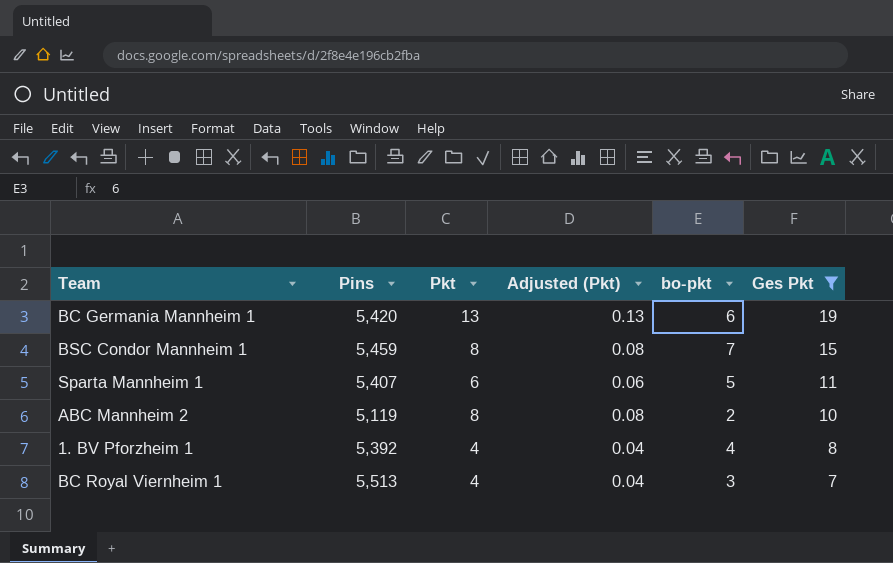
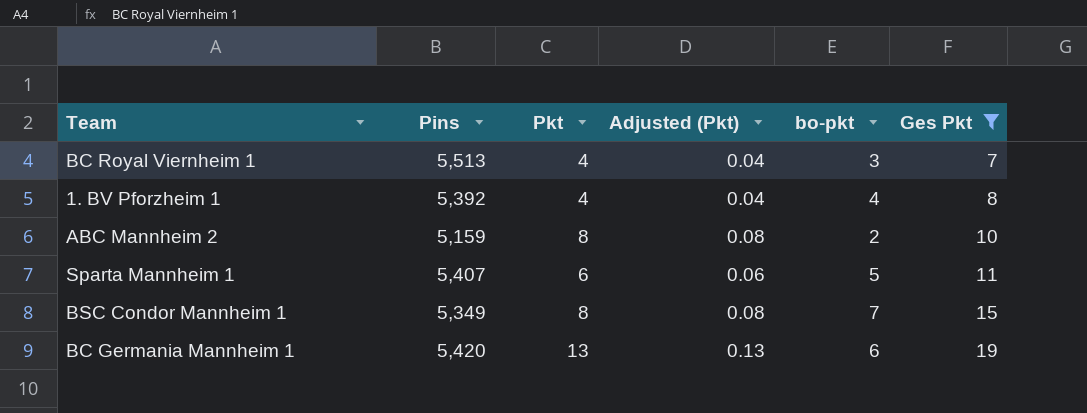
row order: Ges Pkt descending -> Ges Pkt ascending
ABC Mannheim 2 | Pins: 5,119 -> 5,159
BSC Condor Mannheim 1 | Pins: 5,459 -> 5,349

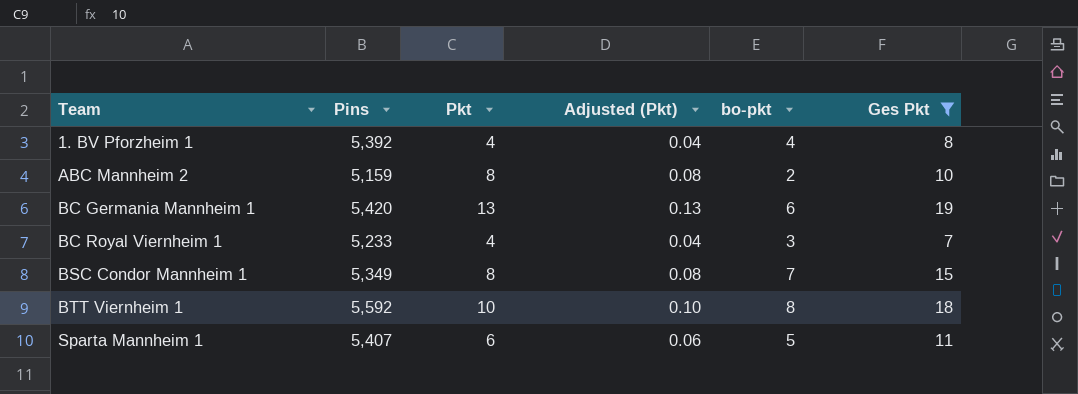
row order: Ges Pkt ascending -> Team ascending
BC Royal Viernheim 1 | Pins: 5,513 -> 5,233
row BTT Viernheim 1: none -> 5,592 | 10 | 0.10 | 8 | 18

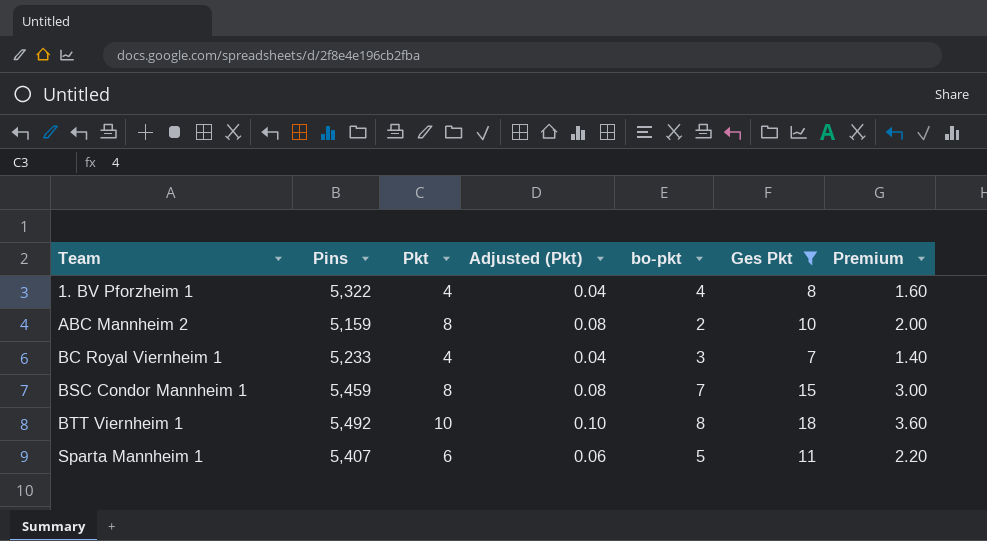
column Premium | formula: none -> [Ges Pkt] * 0.2
row BC Germania Mannheim 1: 5,420 | 13 | 0.13 | 6 | 19 -> none
1. BV Pforzheim 1 | Pins: 5,392 -> 5,322
BSC Condor Mannheim 1 | Pins: 5,349 -> 5,459
BTT Viernheim 1 | Pins: 5,592 -> 5,492

